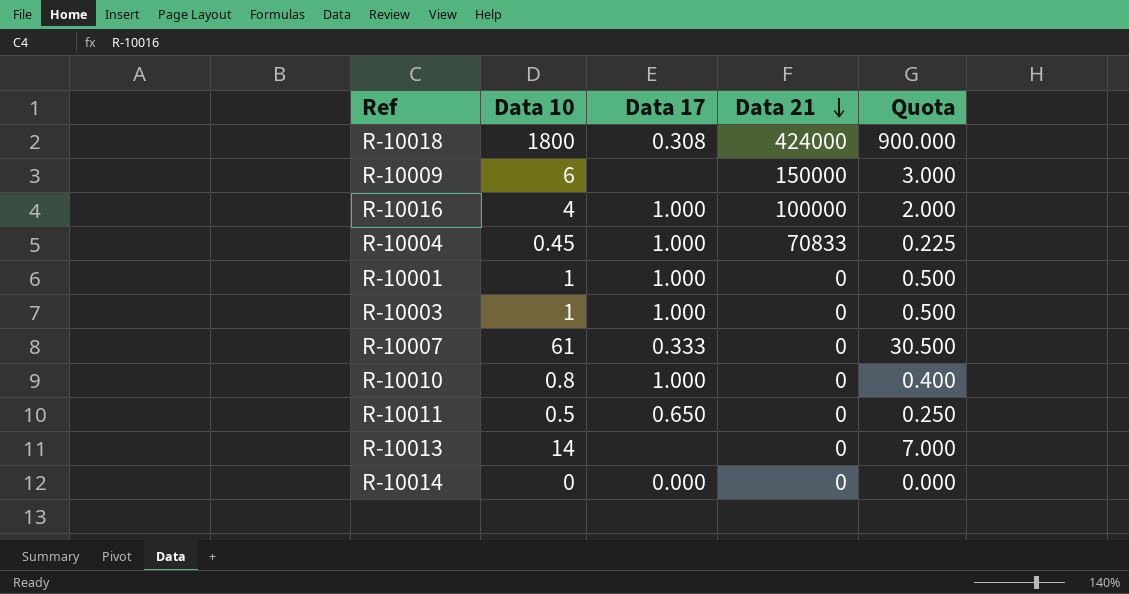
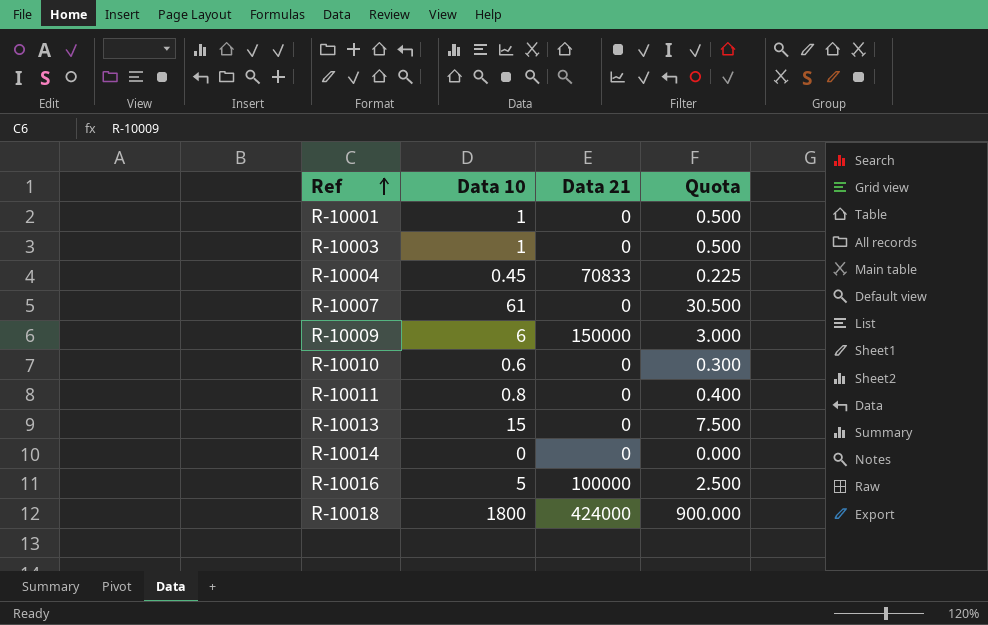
row order: Data 21 descending -> Ref ascending
column Data 17 | position: 3 -> none
R-10010 | Data 10: 0.8 -> 0.6
R-10010 | Quota: 0.400 -> 0.300
R-10011 | Data 10: 0.5 -> 0.8
R-10011 | Quota: 0.250 -> 0.400
R-10013 | Data 10: 14 -> 15
R-10013 | Quota: 7.000 -> 7.500
R-10016 | Data 10: 4 -> 5
R-10016 | Quota: 2.000 -> 2.500

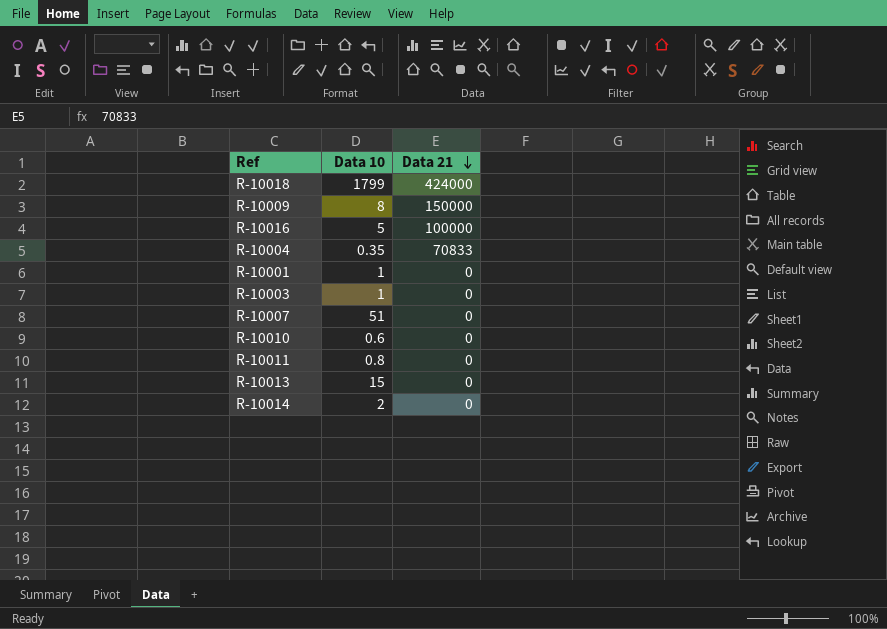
row order: Ref ascending -> Data 21 descending
column Quota | formula: [Data 10] * 0.5 -> none
R-10018 | Data 10: 1800 -> 1799
R-10009 | Data 10: 6 -> 8
R-10004 | Data 10: 0.45 -> 0.35
R-10007 | Data 10: 61 -> 51
R-10014 | Data 10: 0 -> 2

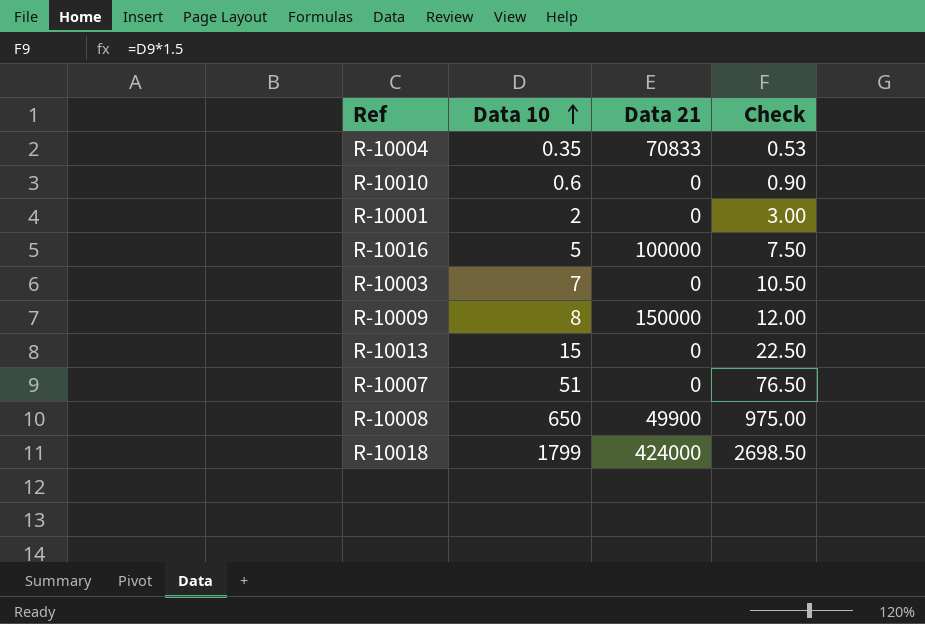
row order: Data 21 descending -> Data 10 ascending
column Check | formula: none -> [Data 10] * 1.5
row R-10011: 0.8 | 0 -> none
row R-10014: 2 | 0 -> none
R-10001 | Data 10: 1 -> 2
R-10003 | Data 10: 1 -> 7
row R-10008: none -> 650 | 49900 | 975.00

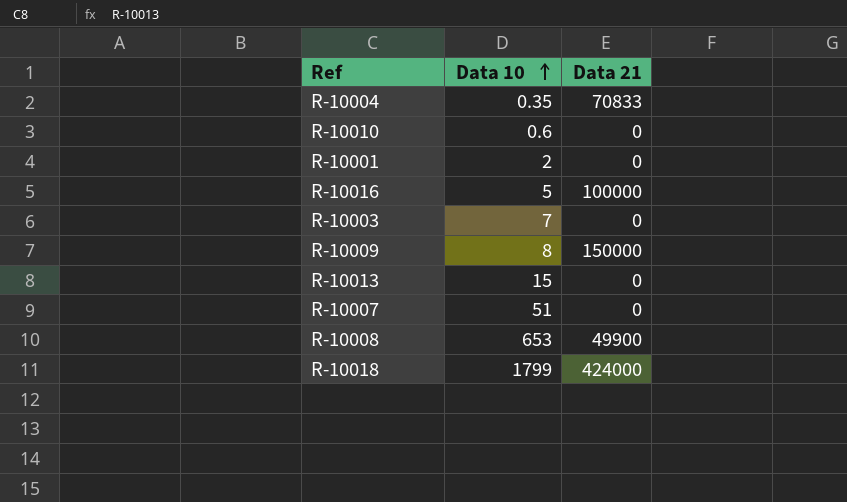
column Check | formula: [Data 10] * 1.5 -> none
R-10008 | Data 10: 650 -> 653

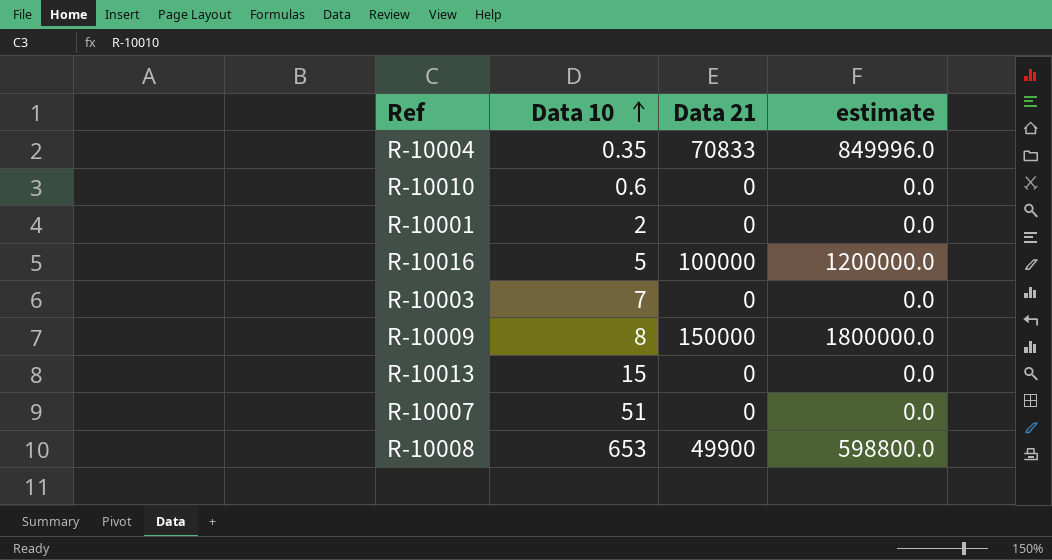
column estimate | formula: none -> [Data 21] * 12
row R-10018: 1799 | 424000 -> none

